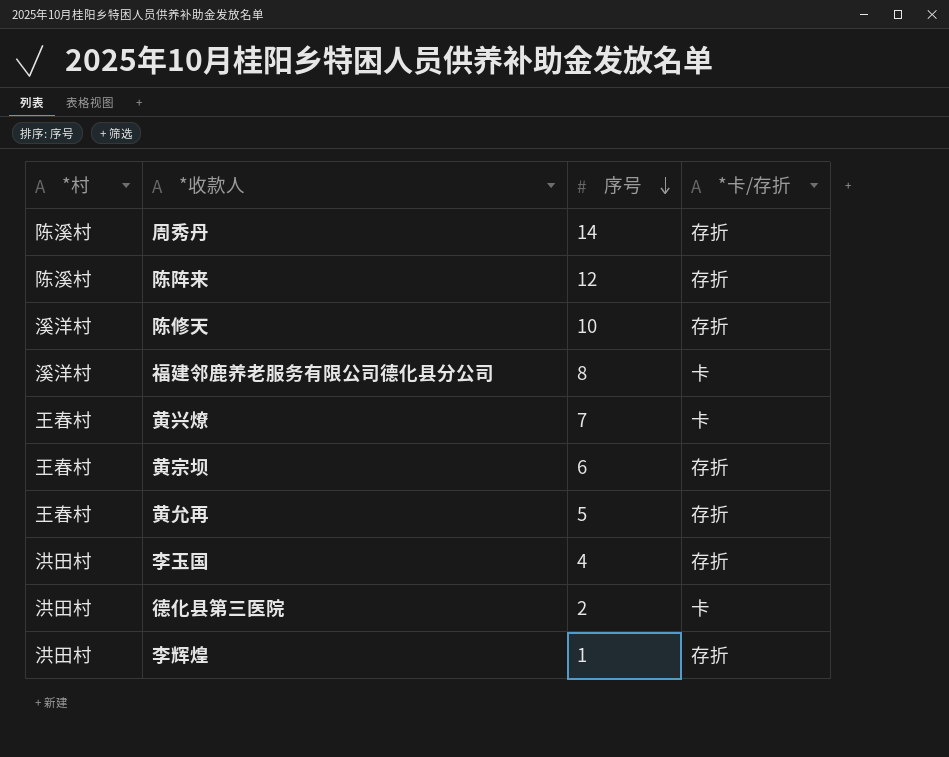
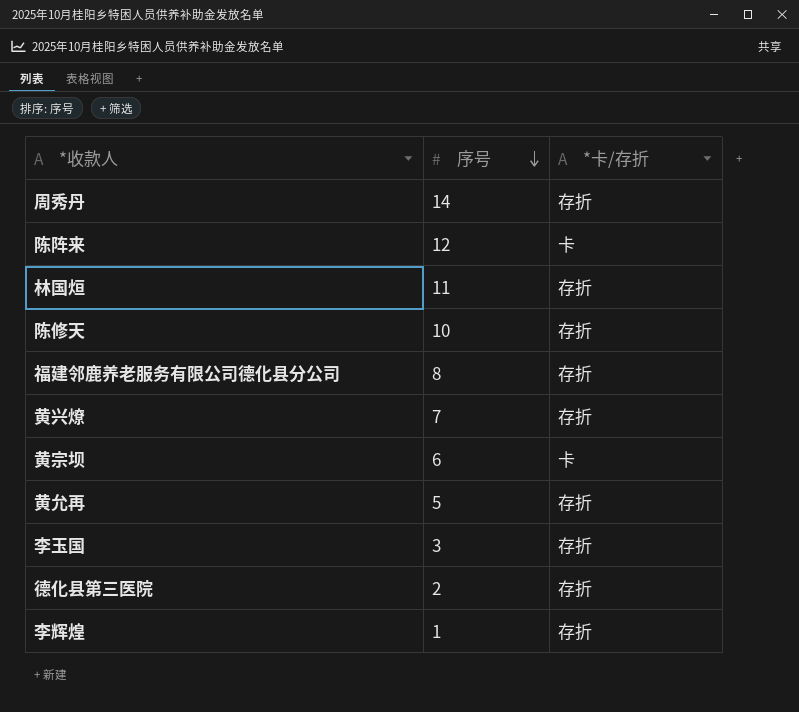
column *村 | position: 1 -> none
陈阵来 | *卡/存折: 存折 -> 卡
row 林国烜: none -> 11 | 存折
福建邻鹿养老服务有限公司德化县分公司 | *卡/存折: 卡 -> 存折
黄兴燎 | *卡/存折: 卡 -> 存折
黄宗坝 | *卡/存折: 存折 -> 卡
李玉国 | 序号: 4 -> 3
德化县第三医院 | *卡/存折: 卡 -> 存折

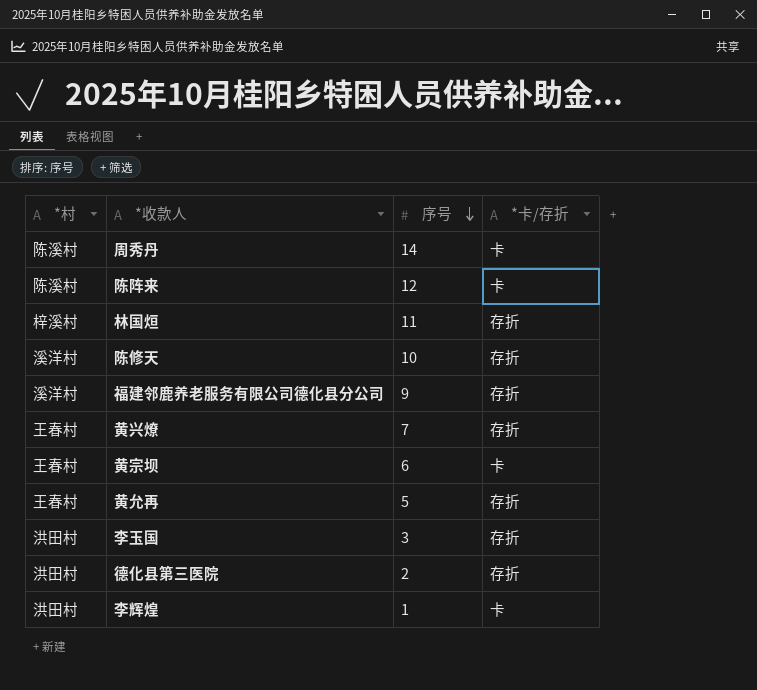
column *村 | position: none -> 1
周秀丹 | *卡/存折: 存折 -> 卡
福建邻鹿养老服务有限公司德化县分公司 | 序号: 8 -> 9
李辉煌 | *卡/存折: 存折 -> 卡

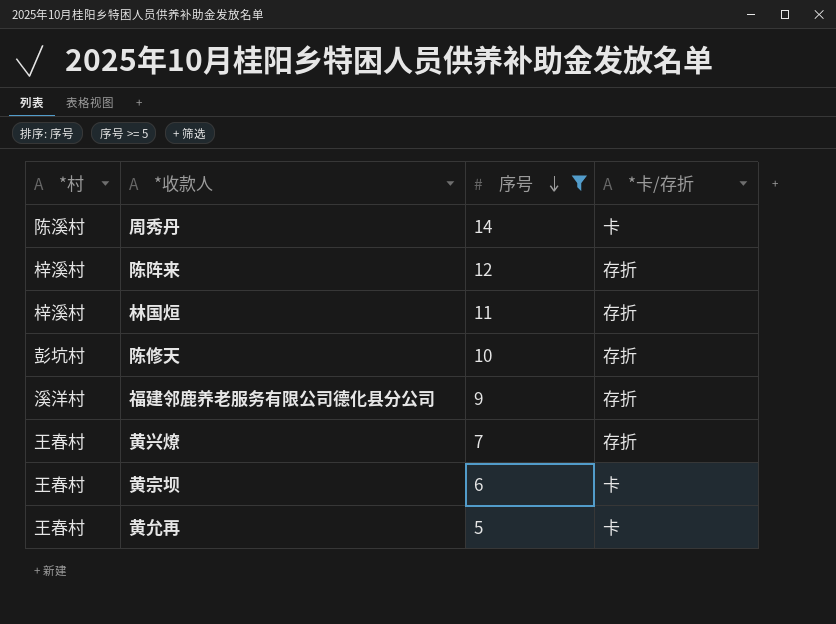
filter: none -> 序号 >= 5
陈阵来 | *村: 陈溪村 -> 梓溪村
陈阵来 | *卡/存折: 卡 -> 存折
陈修天 | *村: 溪洋村 -> 彭坑村
黄允再 | *卡/存折: 存折 -> 卡

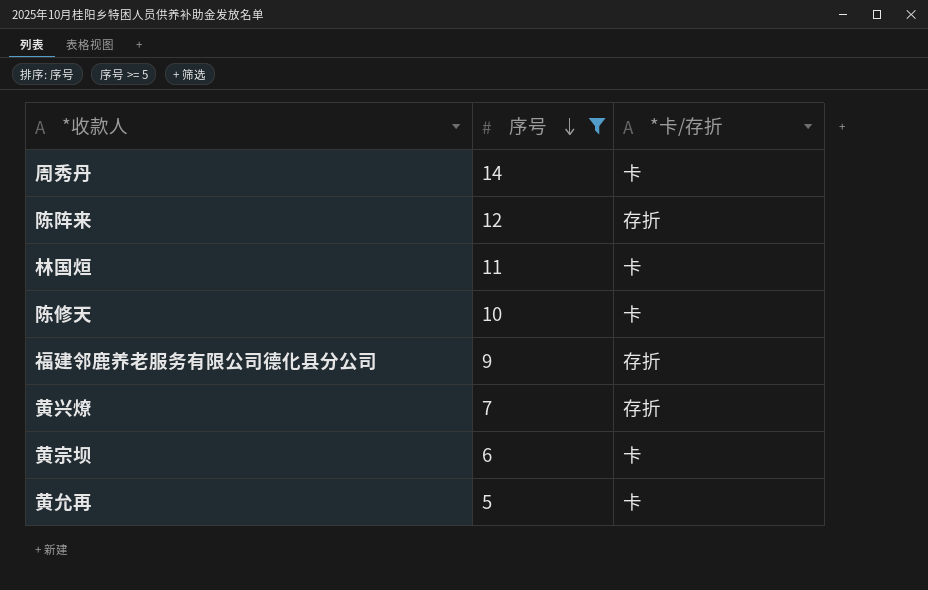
column *村 | position: 1 -> none
林国烜 | *卡/存折: 存折 -> 卡
陈修天 | *卡/存折: 存折 -> 卡

